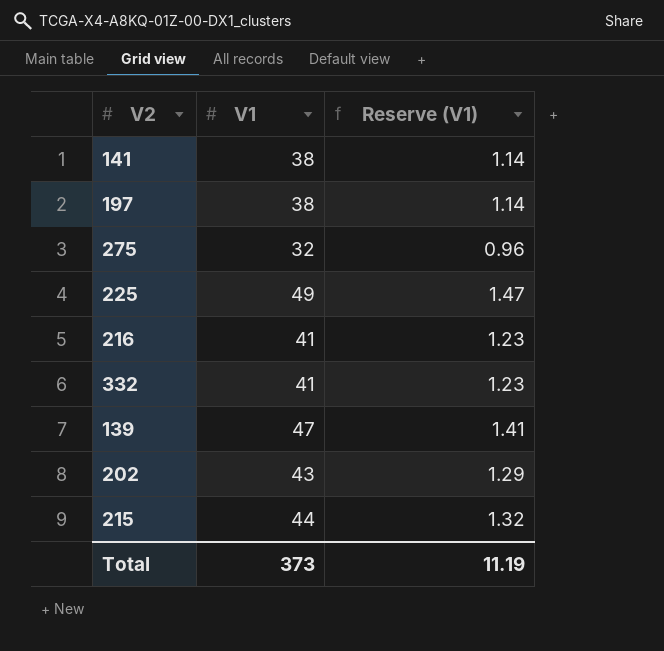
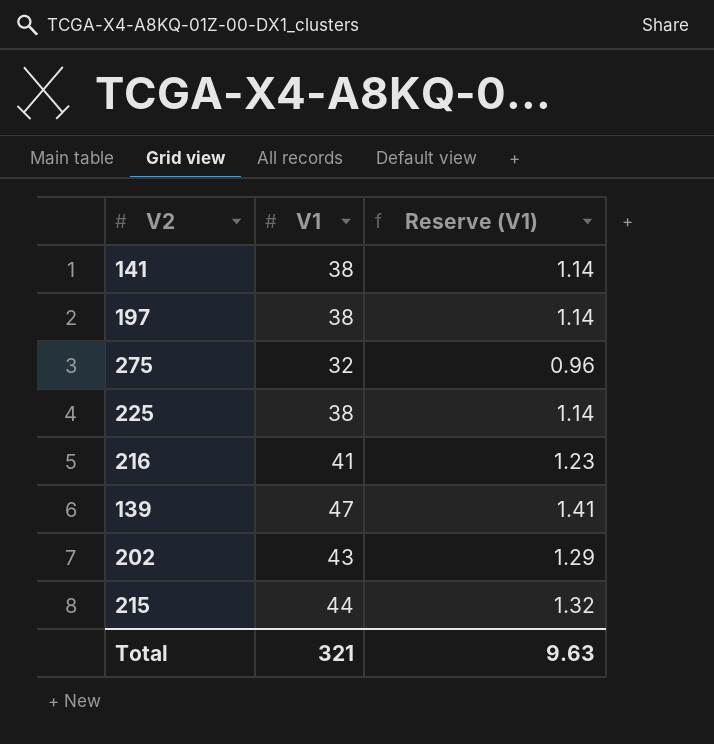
row 332: 41 | 1.23 -> none
225 | V1: 49 -> 38
225 | Reserve (V1): 1.47 -> 1.14
Total | V1: 373 -> 321
Total | Reserve (V1): 11.19 -> 9.63

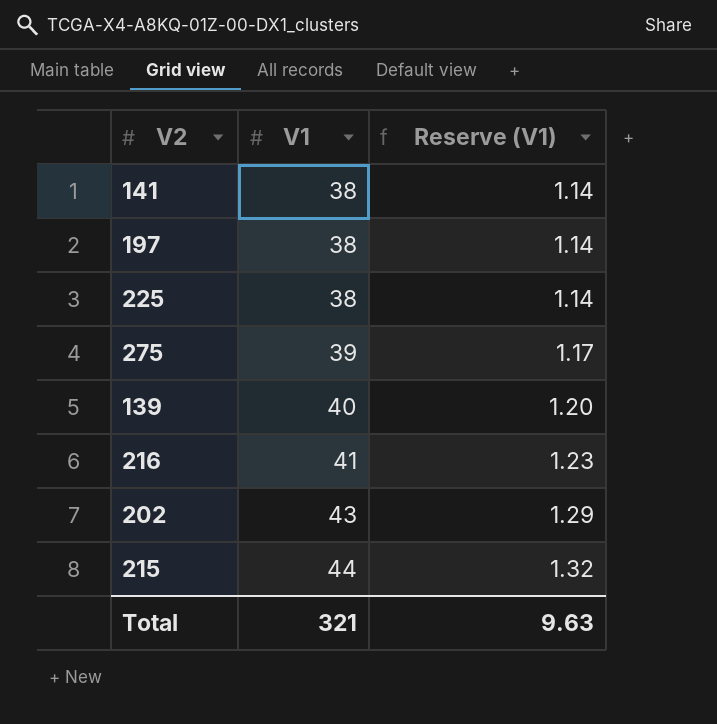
row order: none -> V1 ascending
275 | V1: 32 -> 39
275 | Reserve (V1): 0.96 -> 1.17
139 | V1: 47 -> 40
139 | Reserve (V1): 1.41 -> 1.20

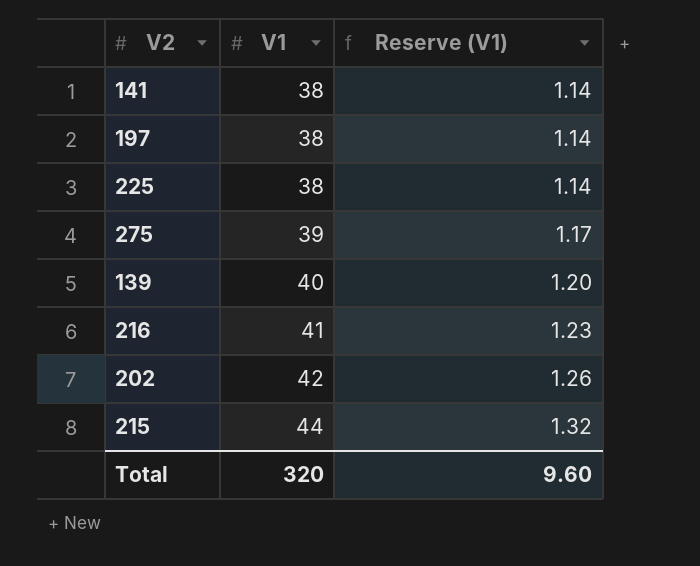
202 | V1: 43 -> 42
202 | Reserve (V1): 1.29 -> 1.26
Total | V1: 321 -> 320
Total | Reserve (V1): 9.63 -> 9.60

